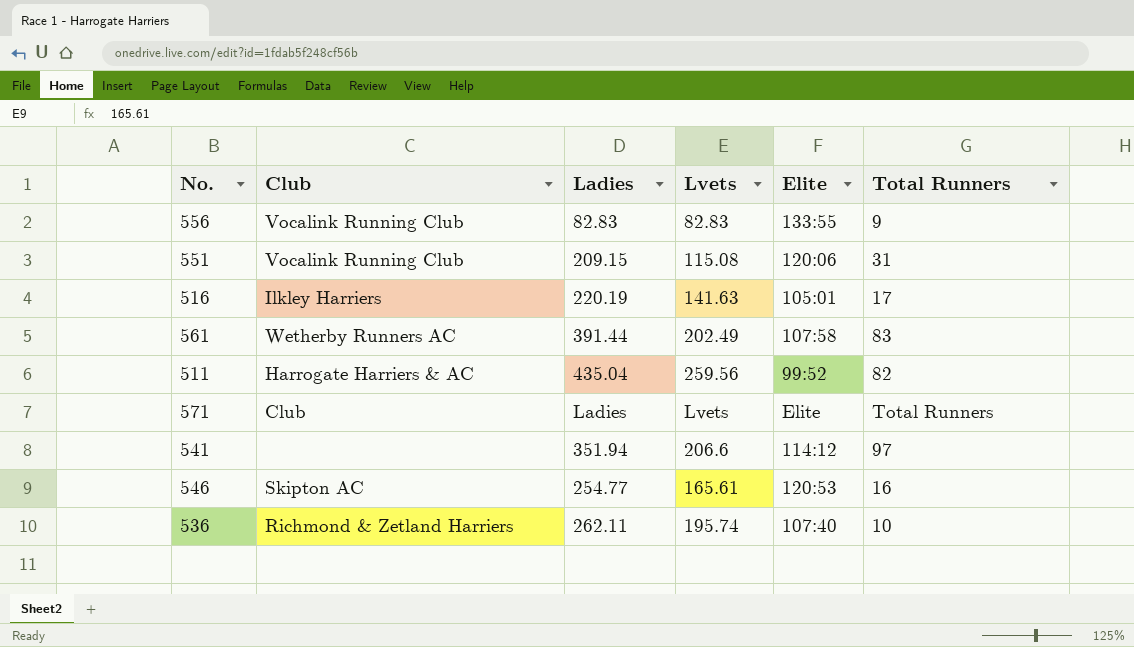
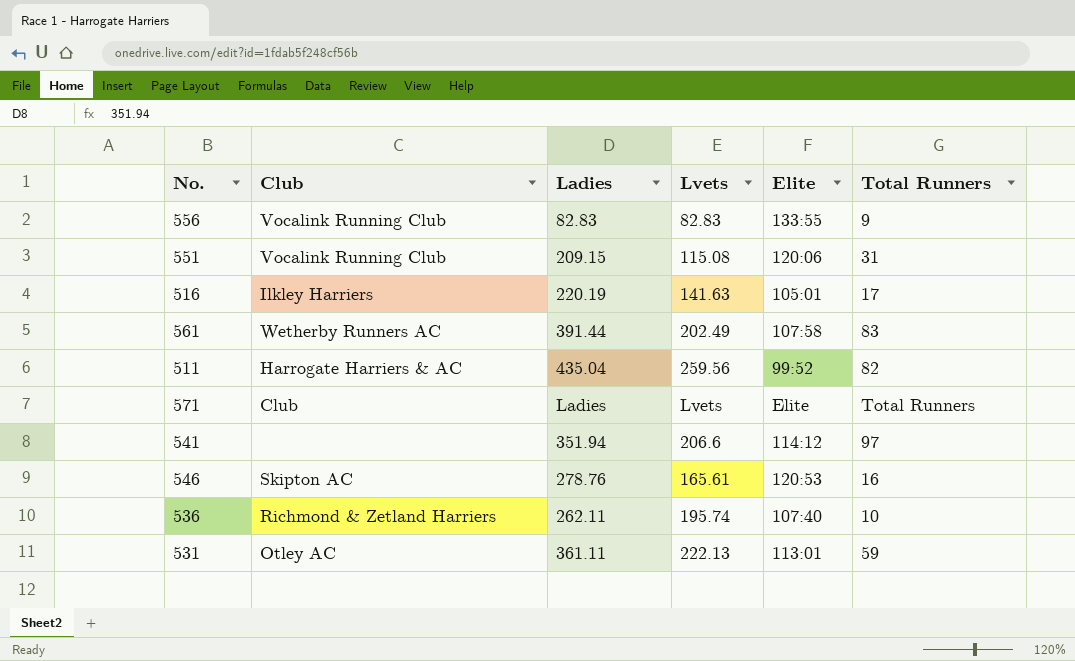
546 | Ladies: 254.77 -> 278.76
row 531: none -> Otley AC | 361.11 | 222.13 | 113:01 | 59

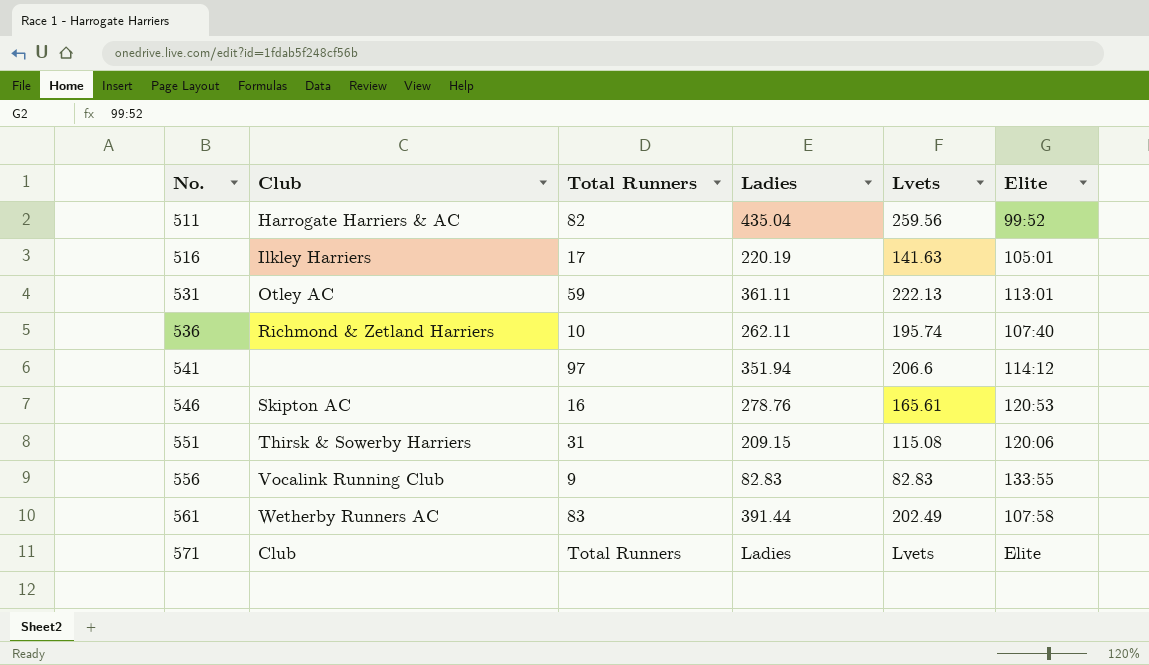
row order: none -> No. ascending
column Total Runners | position: 6 -> 3
551 | Club: Vocalink Running Club -> Thirsk & Sowerby Harriers

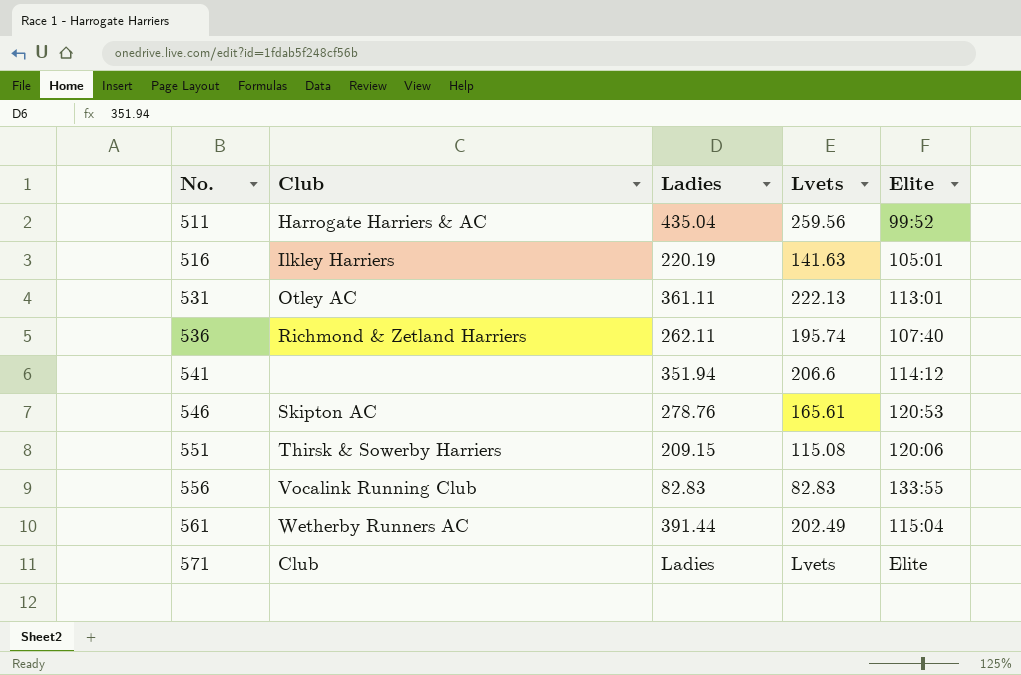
column Total Runners | position: 3 -> none
561 | Elite: 107:58 -> 115:04

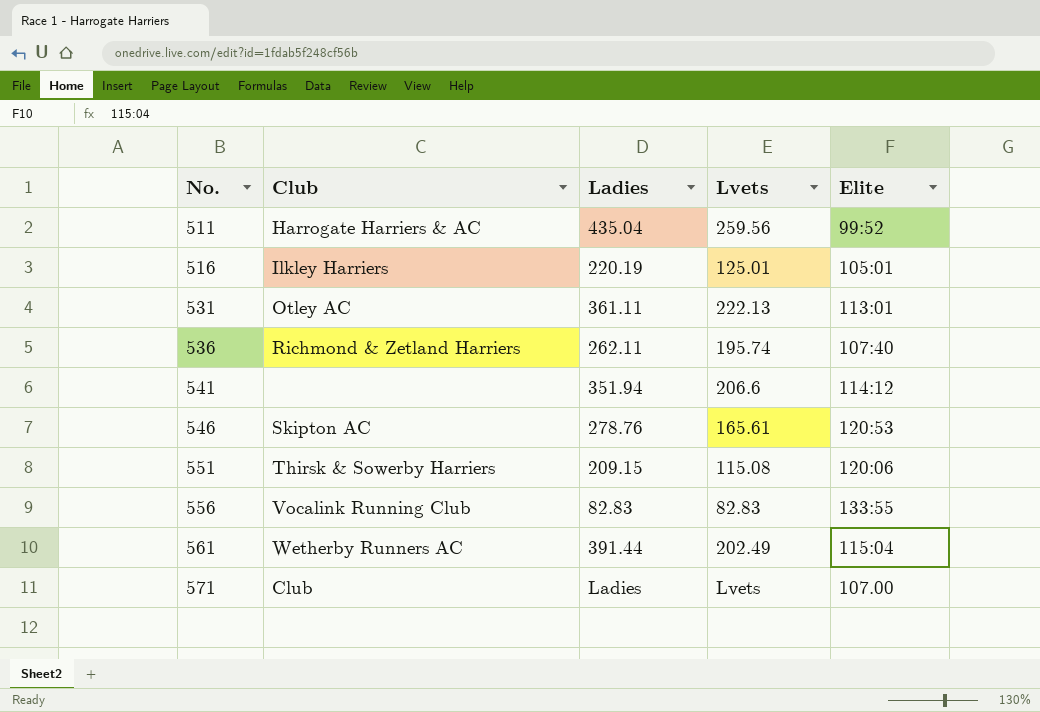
516 | Lvets: 141.63 -> 125.01
571 | Elite: Elite -> 107.00

